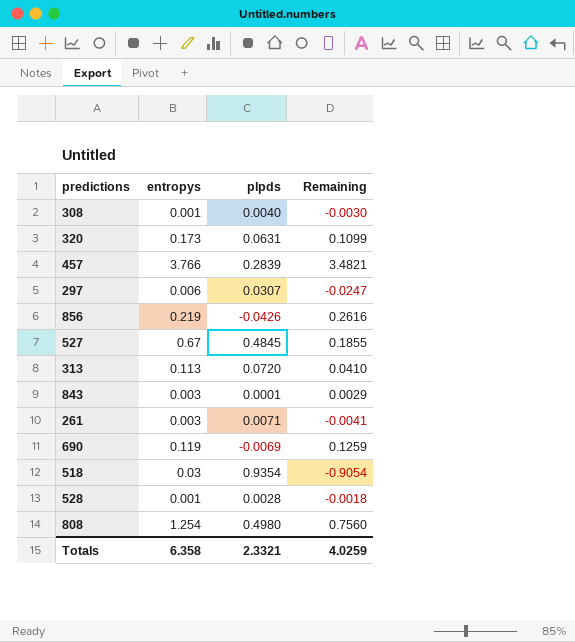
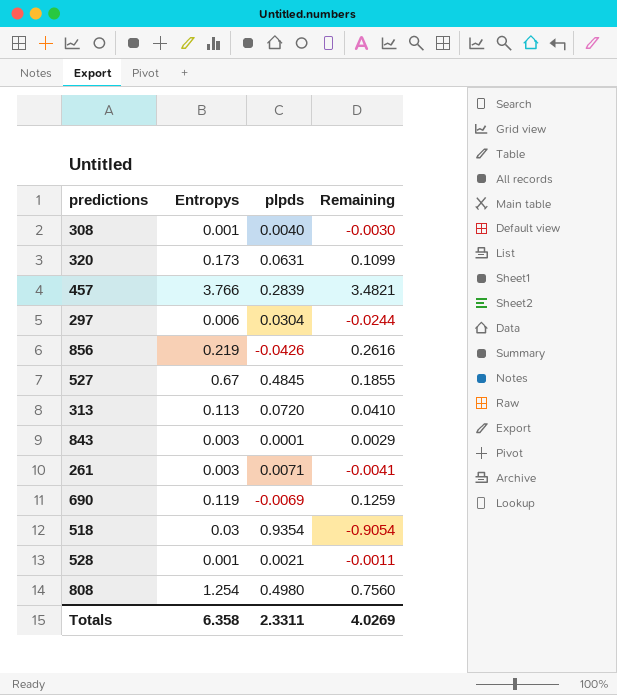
column name: entropys -> Entropys
297 | plpds: 0.0307 -> 0.0304
297 | Remaining: -0.0247 -> -0.0244
528 | plpds: 0.0028 -> 0.0021
528 | Remaining: -0.0018 -> -0.0011
Totals | plpds: 2.3321 -> 2.3311
Totals | Remaining: 4.0259 -> 4.0269

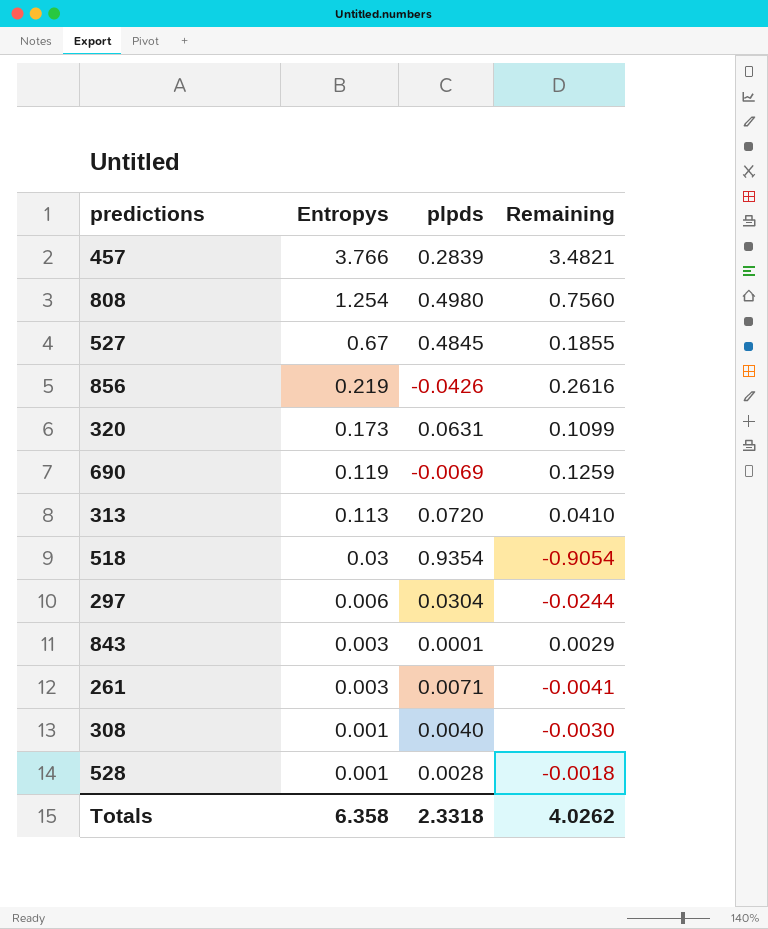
row order: none -> Entropys descending
528 | plpds: 0.0021 -> 0.0028
528 | Remaining: -0.0011 -> -0.0018
Totals | plpds: 2.3311 -> 2.3318
Totals | Remaining: 4.0269 -> 4.0262

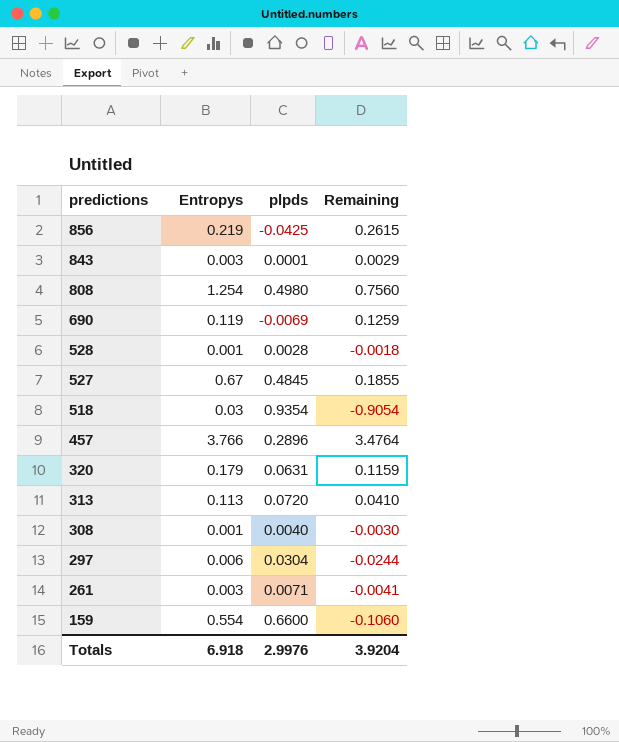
row order: Entropys descending -> predictions descending
856 | plpds: -0.0426 -> -0.0425
856 | Remaining: 0.2616 -> 0.2615
457 | plpds: 0.2839 -> 0.2896
457 | Remaining: 3.4821 -> 3.4764
320 | Entropys: 0.173 -> 0.179
320 | Remaining: 0.1099 -> 0.1159
row 159: none -> 0.554 | 0.6600 | -0.1060
Totals | Entropys: 6.358 -> 6.918
Totals | plpds: 2.3318 -> 2.9976
Totals | Remaining: 4.0262 -> 3.9204

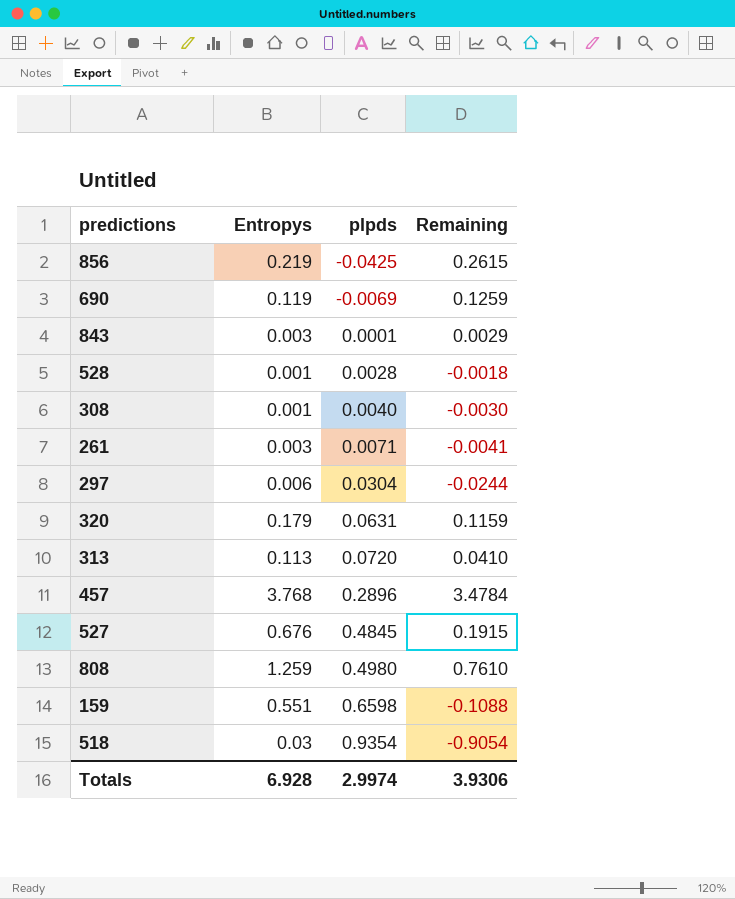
row order: predictions descending -> plpds ascending
457 | Entropys: 3.766 -> 3.768
457 | Remaining: 3.4764 -> 3.4784
527 | Entropys: 0.67 -> 0.676
527 | Remaining: 0.1855 -> 0.1915
808 | Entropys: 1.254 -> 1.259
808 | Remaining: 0.7560 -> 0.7610
159 | Entropys: 0.554 -> 0.551
159 | plpds: 0.6600 -> 0.6598
159 | Remaining: -0.1060 -> -0.1088
Totals | Entropys: 6.918 -> 6.928
Totals | plpds: 2.9976 -> 2.9974
Totals | Remaining: 3.9204 -> 3.9306

